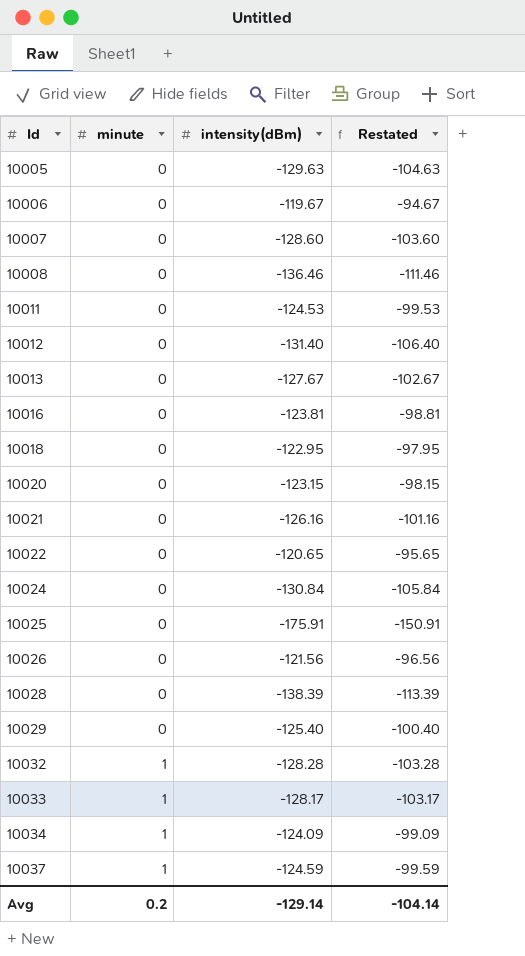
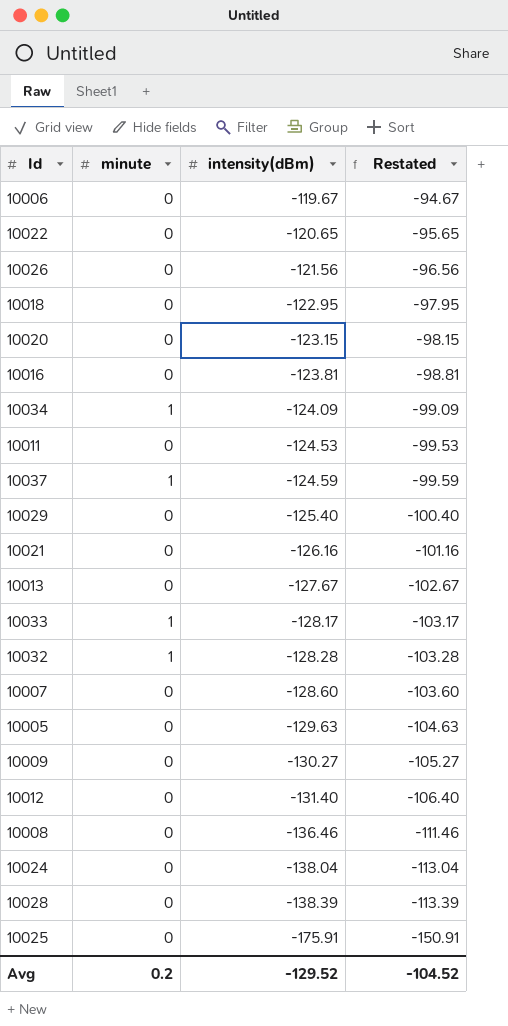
row order: Id ascending -> intensity(dBm) descending
row 10009: none -> 0 | -130.27 | -105.27
10024 | intensity(dBm): -130.84 -> -138.04
10024 | Restated: -105.84 -> -113.04
Avg | intensity(dBm): -129.14 -> -129.52
Avg | Restated: -104.14 -> -104.52

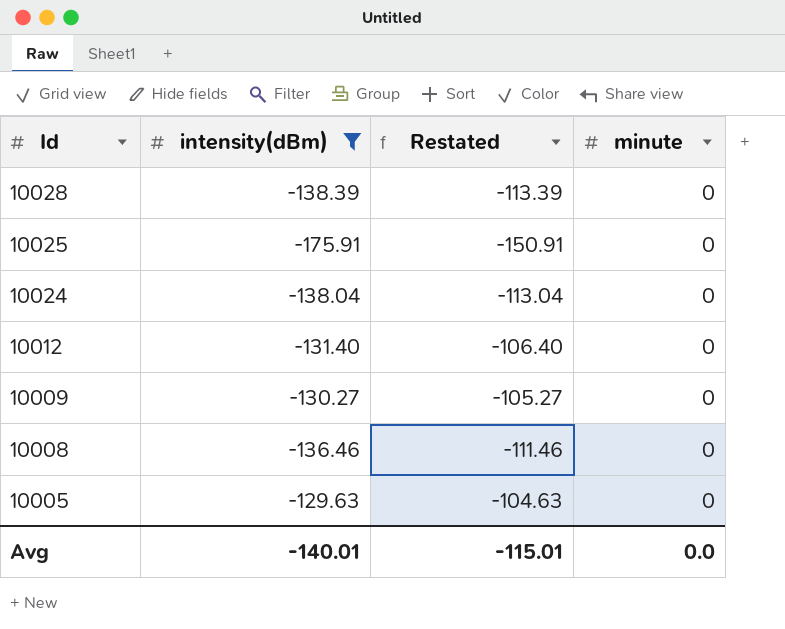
filter: none -> intensity(dBm) <= -129.63
row order: intensity(dBm) descending -> Id descending
column minute | position: 2 -> 4
Avg | intensity(dBm): -129.52 -> -140.01
Avg | Restated: -104.52 -> -115.01
Avg | minute: 0.2 -> 0.0

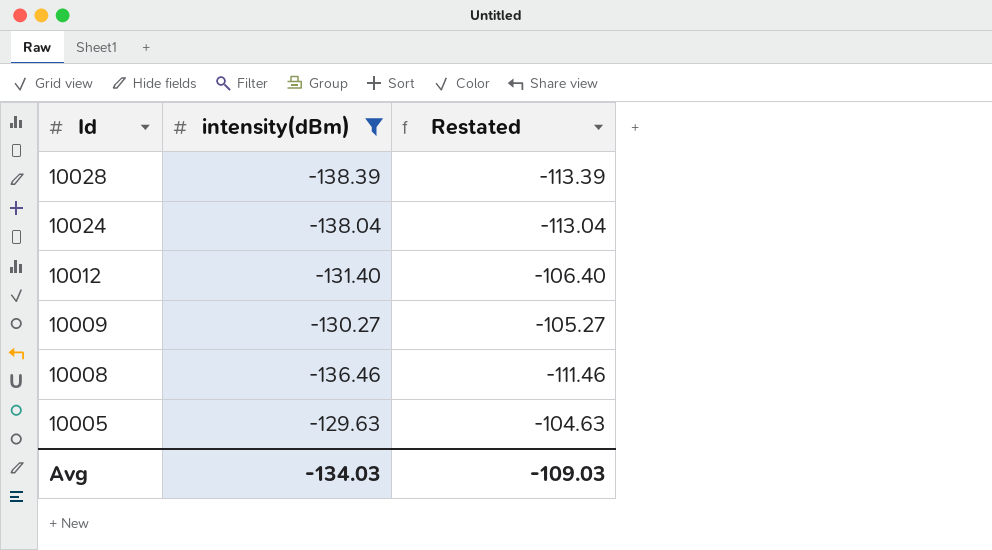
column minute | position: 4 -> none
row 10025: -175.91 | -150.91 | 0 -> none
Avg | intensity(dBm): -140.01 -> -134.03
Avg | Restated: -115.01 -> -109.03

